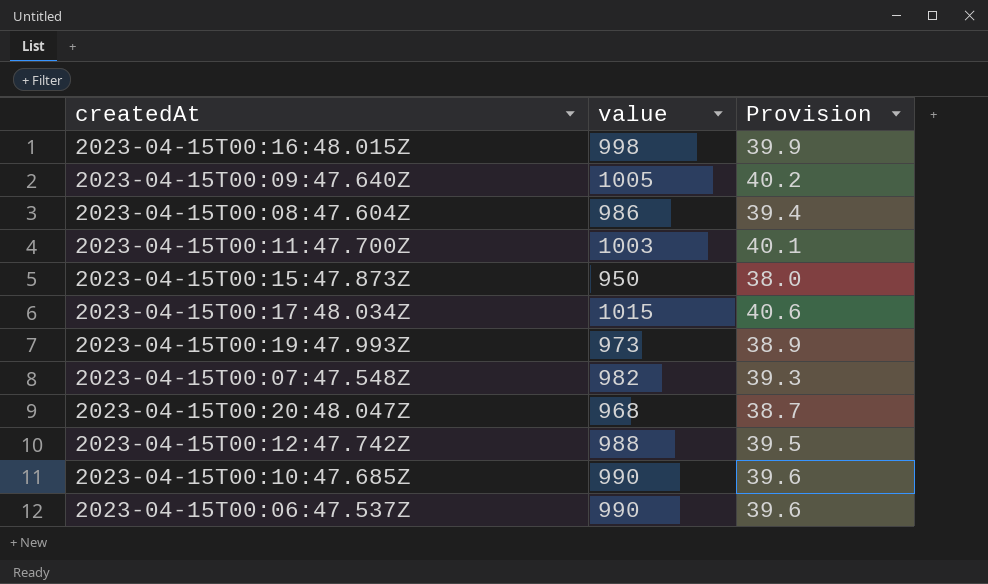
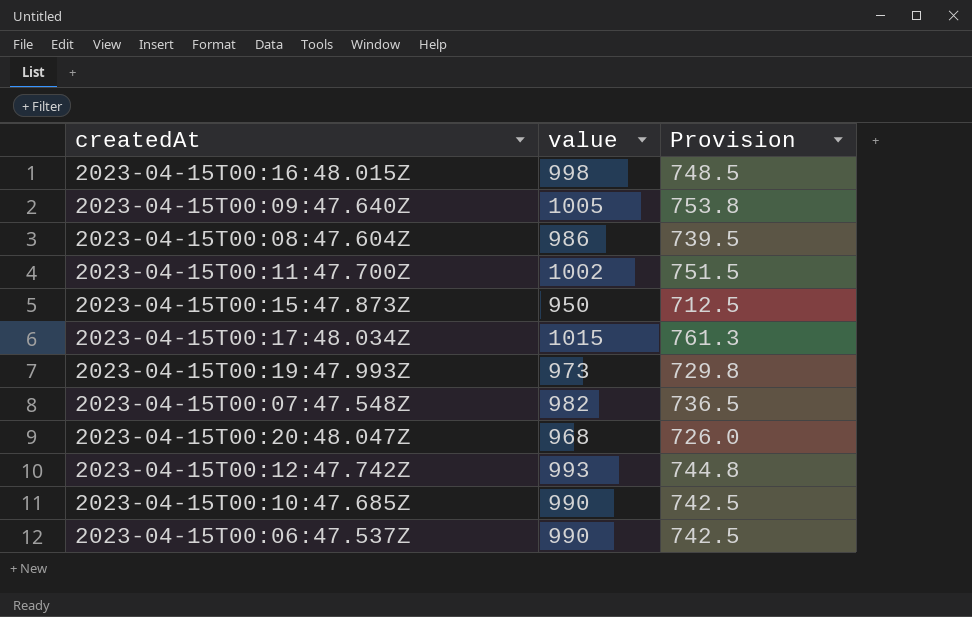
column Provision | formula: [value] * 0.04 -> [value] * 0.75
2023-04-15T00:11:47.700Z | value: 1003 -> 1002
2023-04-15T00:12:47.742Z | value: 988 -> 993

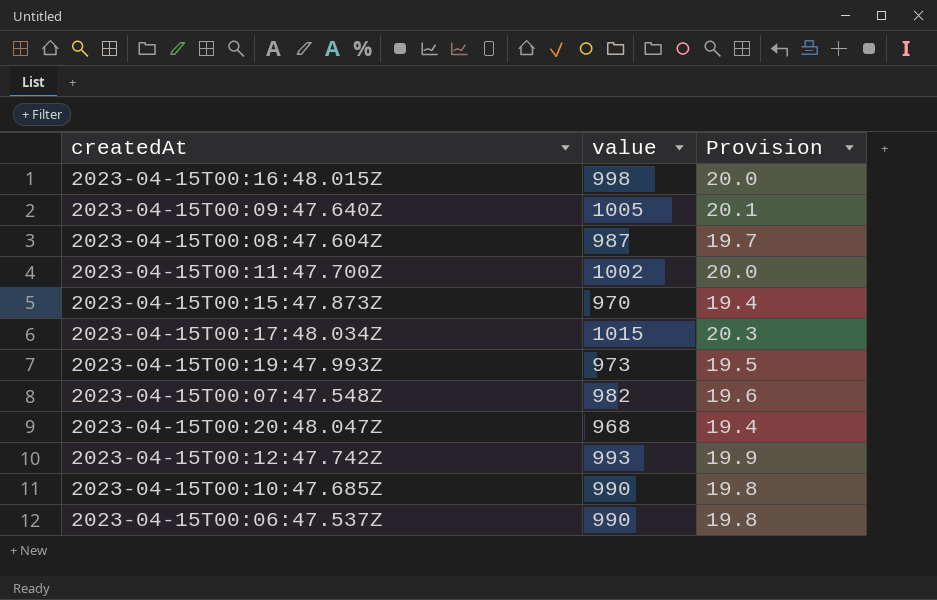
column Provision | formula: [value] * 0.75 -> [value] * 0.02
2023-04-15T00:08:47.604Z | value: 986 -> 987
2023-04-15T00:15:47.873Z | value: 950 -> 970

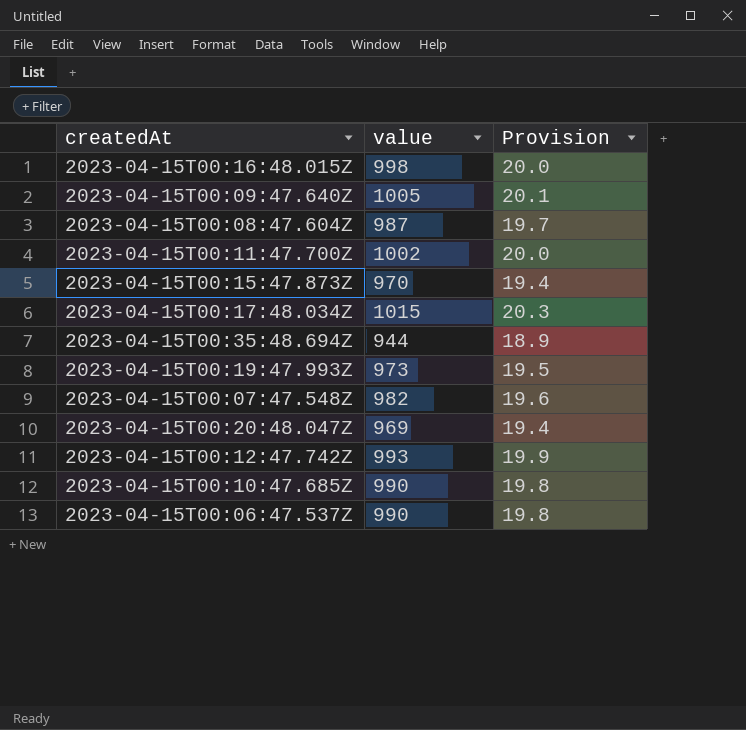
row 2023-04-15T00:35:48.694Z: none -> 944 | 18.9
2023-04-15T00:20:48.047Z | value: 968 -> 969

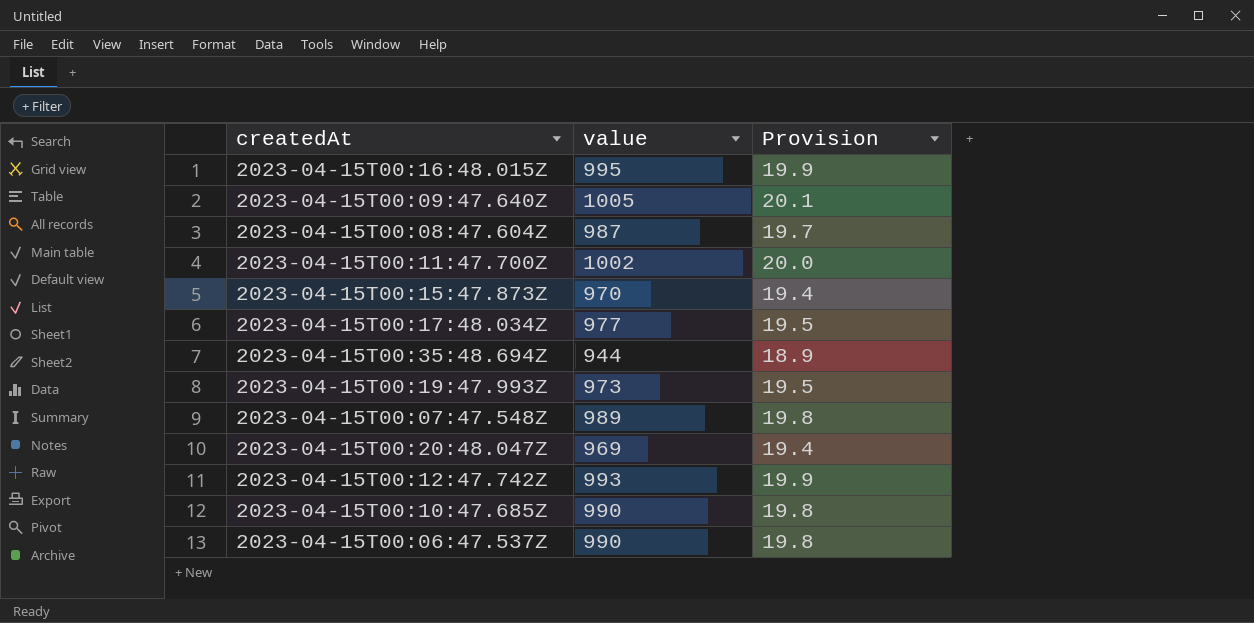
2023-04-15T00:16:48.015Z | value: 998 -> 995
2023-04-15T00:16:48.015Z | Provision: 20.0 -> 19.9
2023-04-15T00:17:48.034Z | value: 1015 -> 977
2023-04-15T00:17:48.034Z | Provision: 20.3 -> 19.5
2023-04-15T00:07:47.548Z | value: 982 -> 989
2023-04-15T00:07:47.548Z | Provision: 19.6 -> 19.8

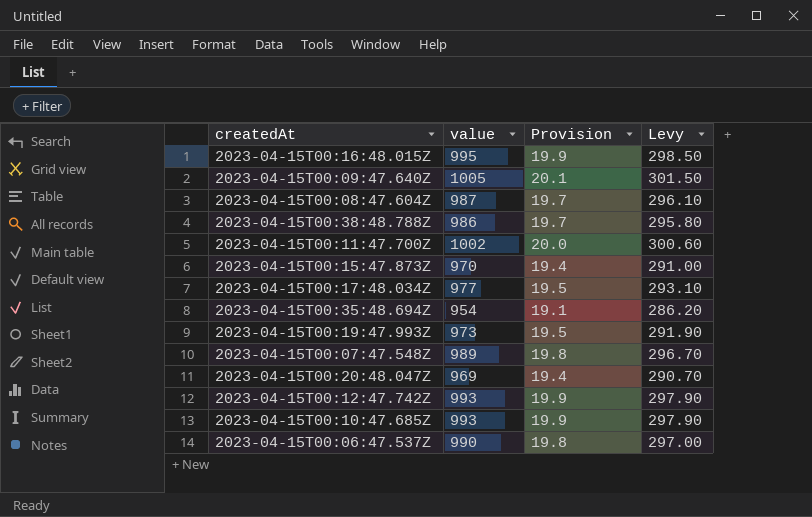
column Levy | formula: none -> [value] * 0.3
row 2023-04-15T00:38:48.788Z: none -> 986 | 19.7 | 295.80
2023-04-15T00:35:48.694Z | value: 944 -> 954
2023-04-15T00:35:48.694Z | Provision: 18.9 -> 19.1
2023-04-15T00:10:47.685Z | value: 990 -> 993
2023-04-15T00:10:47.685Z | Provision: 19.8 -> 19.9

